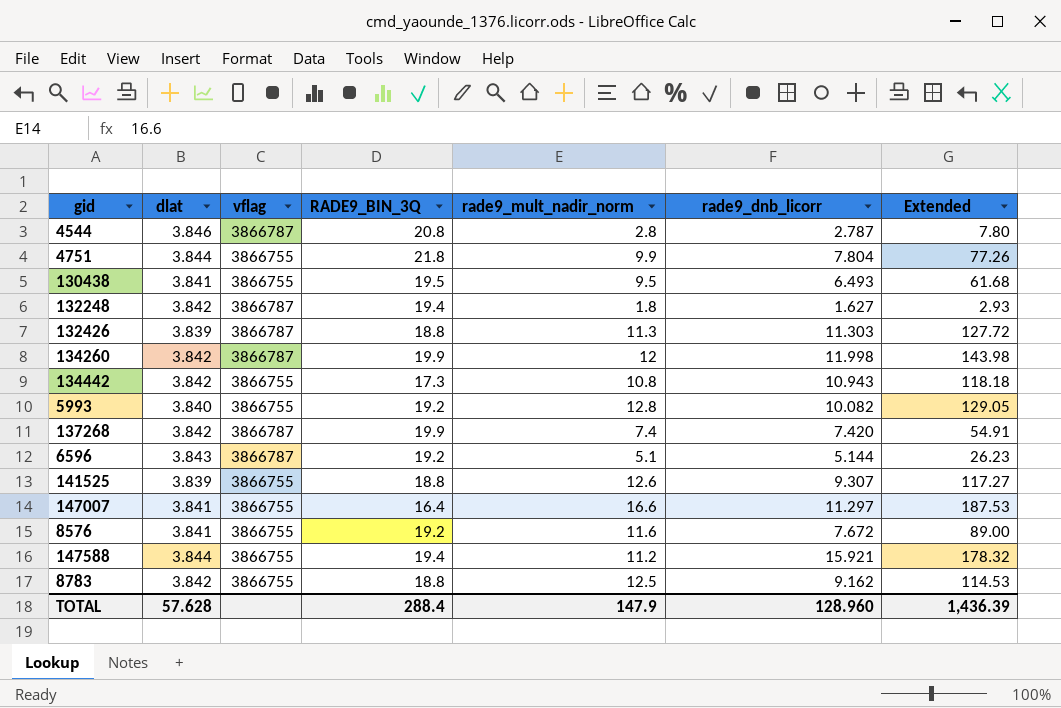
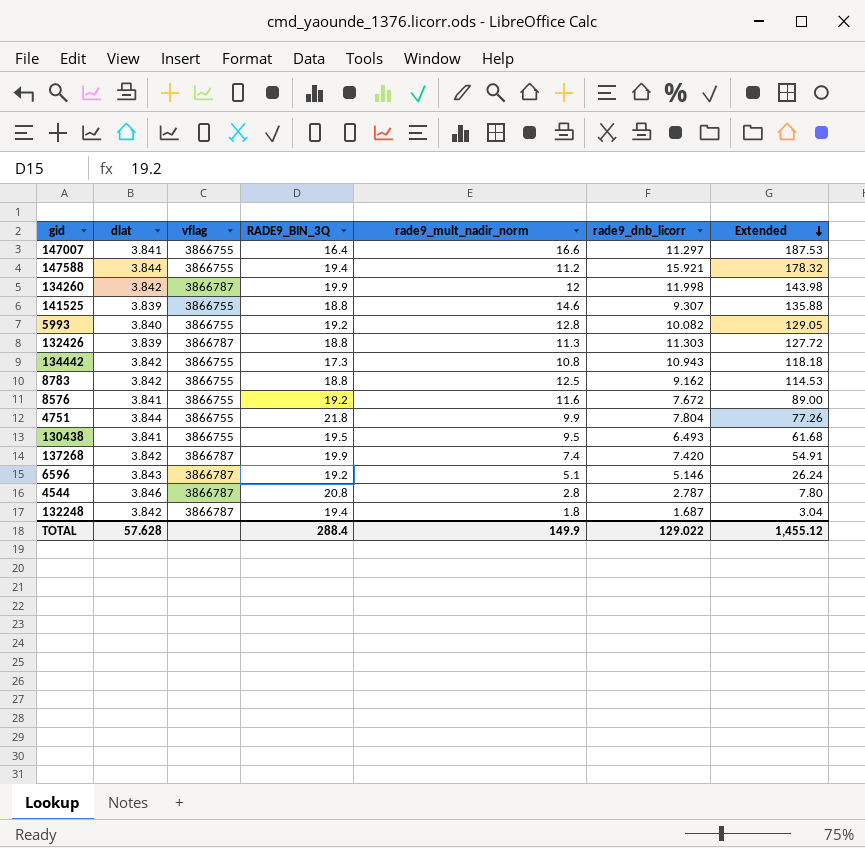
row order: none -> Extended descending
141525 | rade9_mult_nadir_norm: 12.6 -> 14.6
141525 | Extended: 117.27 -> 135.88
6596 | rade9_dnb_licorr: 5.144 -> 5.146
6596 | Extended: 26.23 -> 26.24
132248 | rade9_dnb_licorr: 1.627 -> 1.687
132248 | Extended: 2.93 -> 3.04
TOTAL | rade9_mult_nadir_norm: 147.9 -> 149.9
TOTAL | rade9_dnb_licorr: 128.960 -> 129.022
TOTAL | Extended: 1,436.39 -> 1,455.12

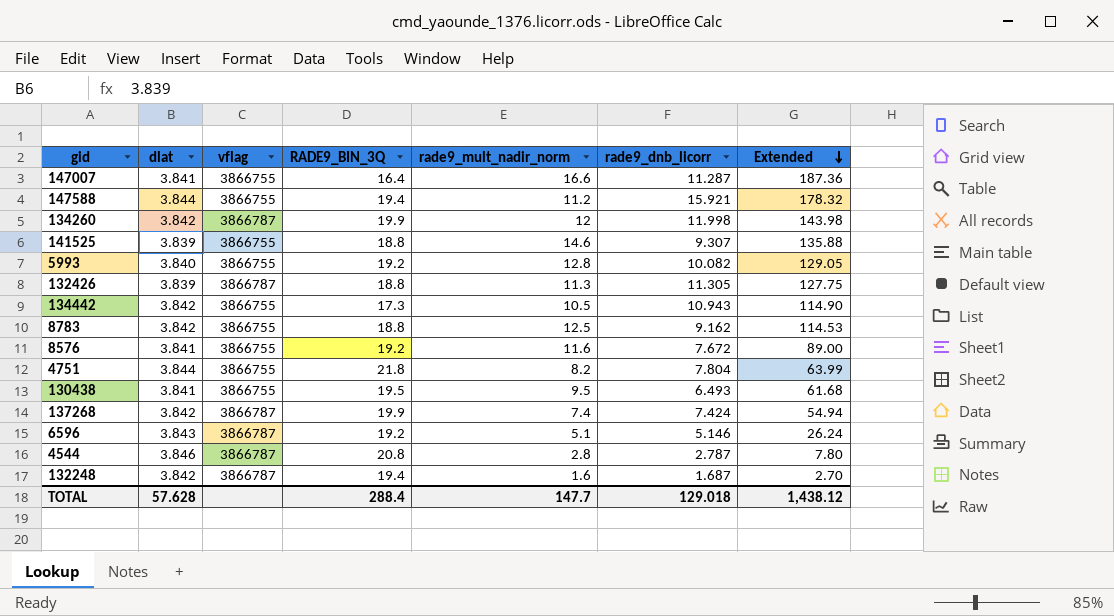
147007 | rade9_dnb_licorr: 11.297 -> 11.287
147007 | Extended: 187.53 -> 187.36
132426 | rade9_dnb_licorr: 11.303 -> 11.305
132426 | Extended: 127.72 -> 127.75
134442 | rade9_mult_nadir_norm: 10.8 -> 10.5
134442 | Extended: 118.18 -> 114.90
4751 | rade9_mult_nadir_norm: 9.9 -> 8.2
4751 | Extended: 77.26 -> 63.99
137268 | rade9_dnb_licorr: 7.420 -> 7.424
137268 | Extended: 54.91 -> 54.94
132248 | rade9_mult_nadir_norm: 1.8 -> 1.6
132248 | Extended: 3.04 -> 2.70
TOTAL | rade9_mult_nadir_norm: 149.9 -> 147.7
TOTAL | rade9_dnb_licorr: 129.022 -> 129.018
TOTAL | Extended: 1,455.12 -> 1,438.12

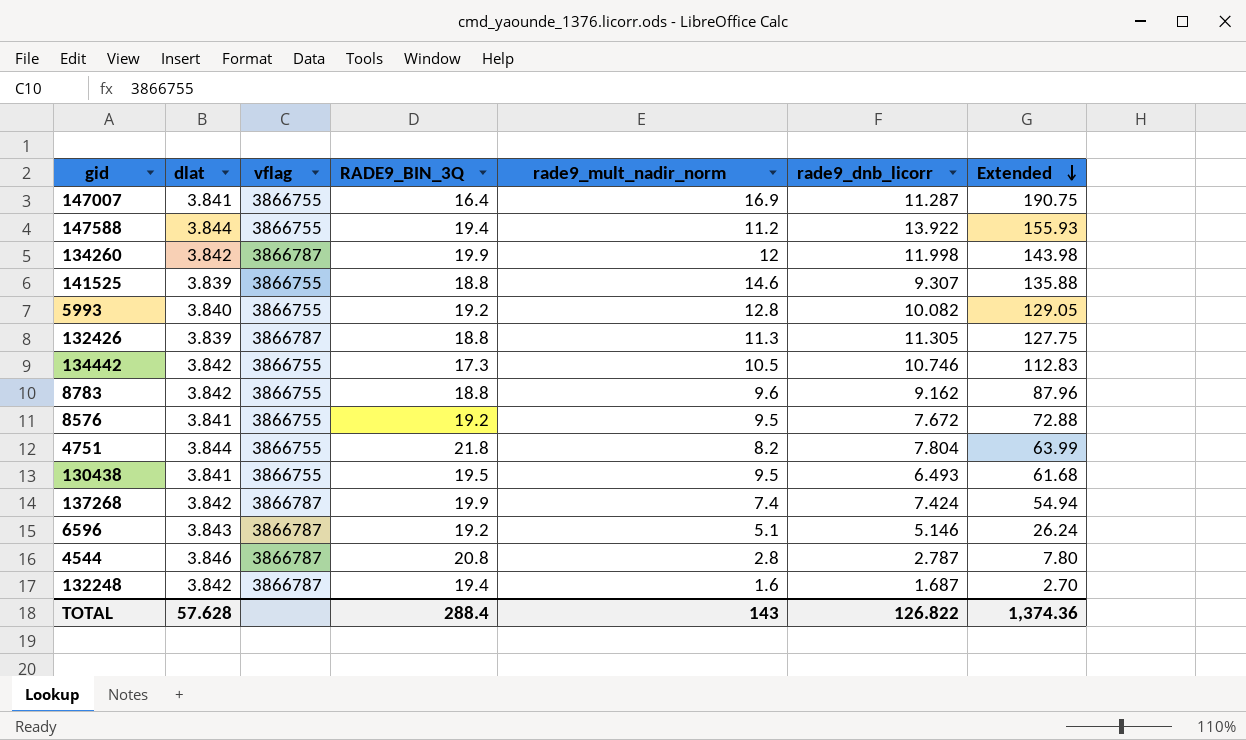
147007 | rade9_mult_nadir_norm: 16.6 -> 16.9
147007 | Extended: 187.36 -> 190.75
147588 | rade9_dnb_licorr: 15.921 -> 13.922
147588 | Extended: 178.32 -> 155.93
134442 | rade9_dnb_licorr: 10.943 -> 10.746
134442 | Extended: 114.90 -> 112.83
8783 | rade9_mult_nadir_norm: 12.5 -> 9.6
8783 | Extended: 114.53 -> 87.96
8576 | rade9_mult_nadir_norm: 11.6 -> 9.5
8576 | Extended: 89.00 -> 72.88
TOTAL | rade9_mult_nadir_norm: 147.7 -> 143
TOTAL | rade9_dnb_licorr: 129.018 -> 126.822
TOTAL | Extended: 1,438.12 -> 1,374.36

